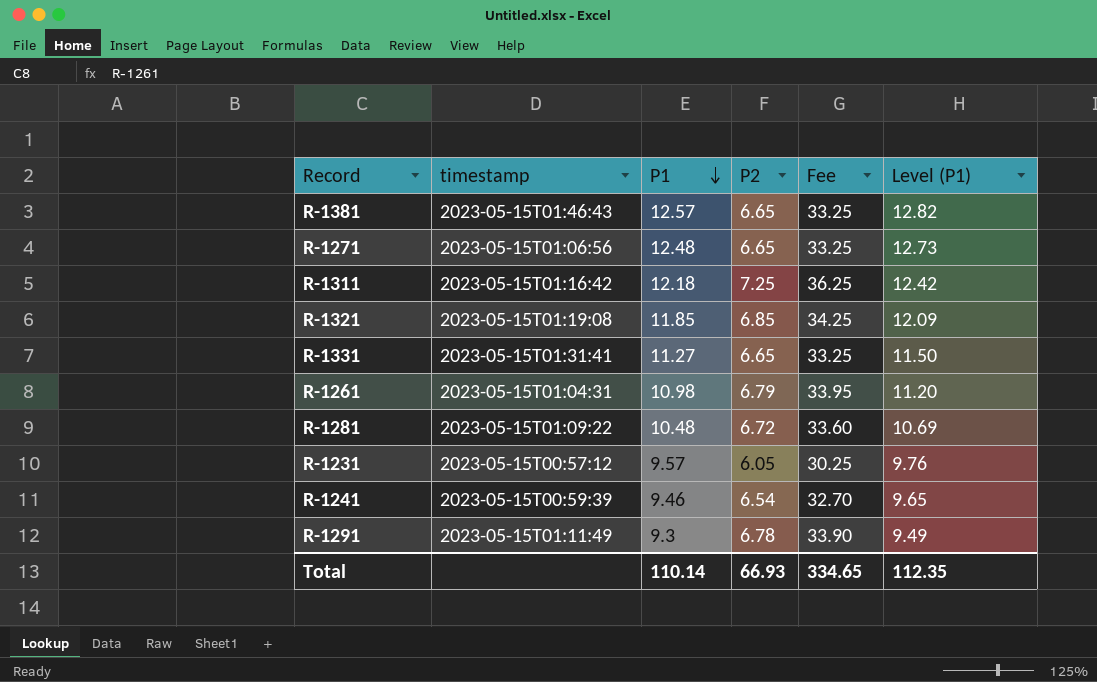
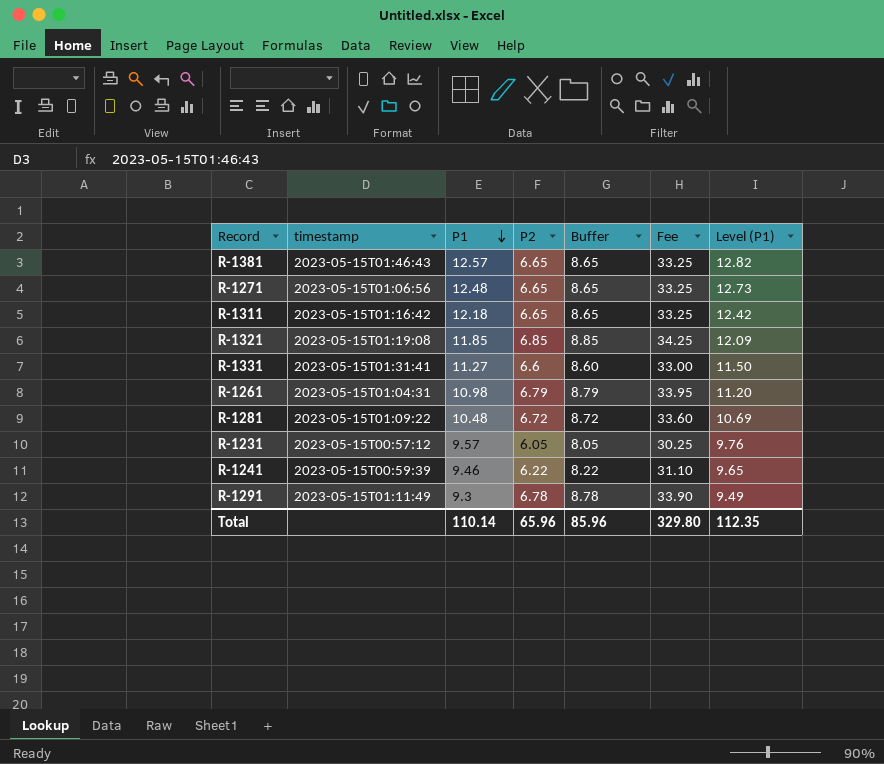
column Buffer | formula: none -> [P2] + 2
R-1311 | P2: 7.25 -> 6.65
R-1311 | Fee: 36.25 -> 33.25
R-1331 | P2: 6.65 -> 6.6
R-1331 | Fee: 33.25 -> 33.00
R-1241 | P2: 6.54 -> 6.22
R-1241 | Fee: 32.70 -> 31.10
Total | P2: 66.93 -> 65.96
Total | Fee: 334.65 -> 329.80

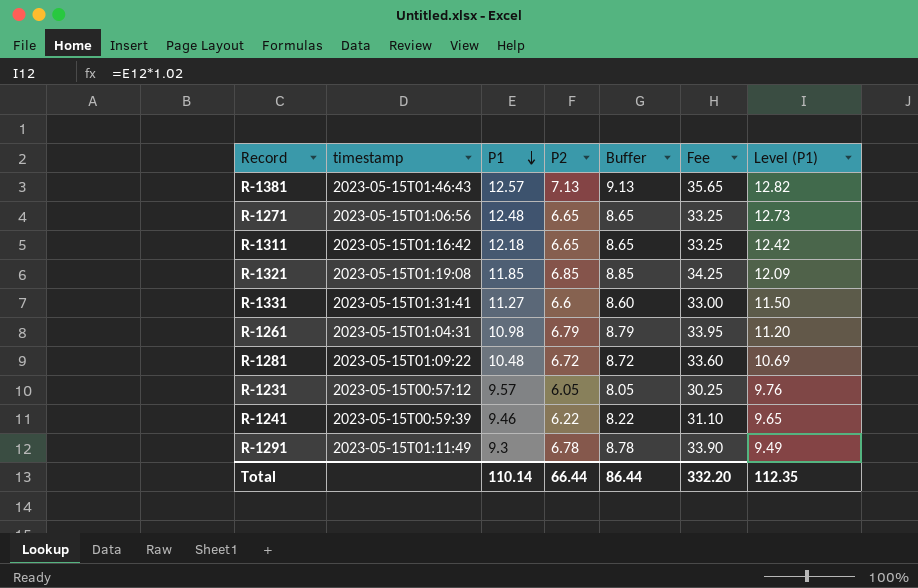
R-1381 | P2: 6.65 -> 7.13
R-1381 | Buffer: 8.65 -> 9.13
R-1381 | Fee: 33.25 -> 35.65
Total | P2: 65.96 -> 66.44
Total | Buffer: 85.96 -> 86.44
Total | Fee: 329.80 -> 332.20

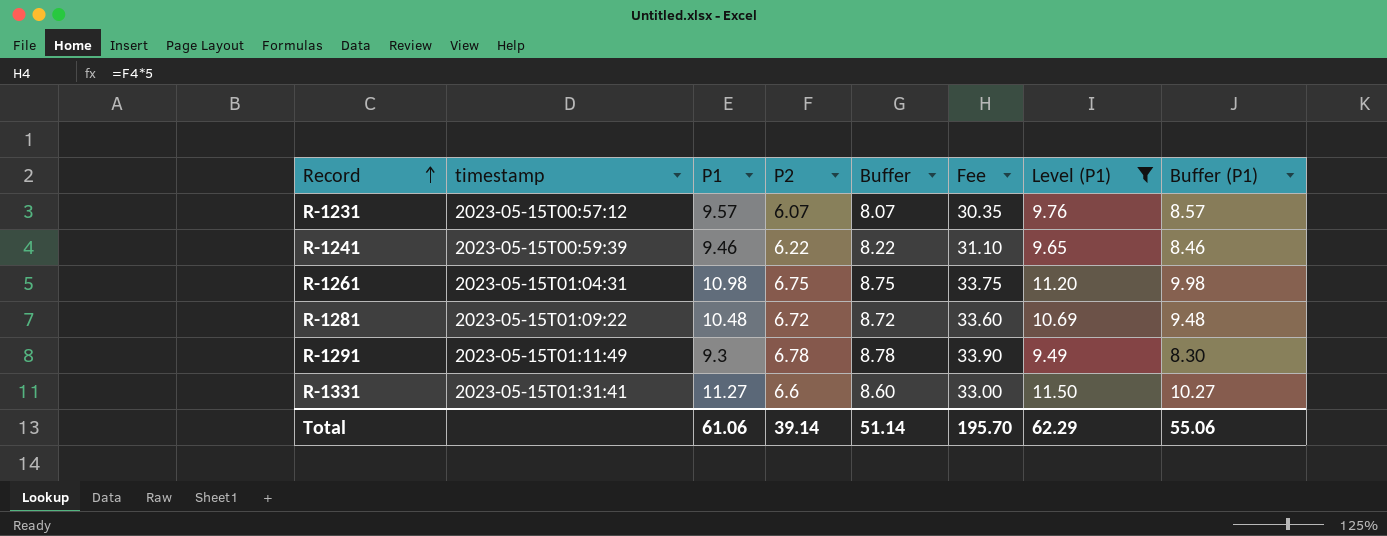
filter: none -> Level (P1) <= 11.50
row order: P1 descending -> Record ascending
column Buffer (P1) | formula: none -> [P1] - 1
R-1231 | P2: 6.05 -> 6.07
R-1231 | Buffer: 8.05 -> 8.07
R-1231 | Fee: 30.25 -> 30.35
R-1261 | P2: 6.79 -> 6.75
R-1261 | Buffer: 8.79 -> 8.75
R-1261 | Fee: 33.95 -> 33.75
Total | P1: 110.14 -> 61.06
Total | P2: 66.44 -> 39.14
Total | Buffer: 86.44 -> 51.14
Total | Fee: 332.20 -> 195.70
Total | Level (P1): 112.35 -> 62.29

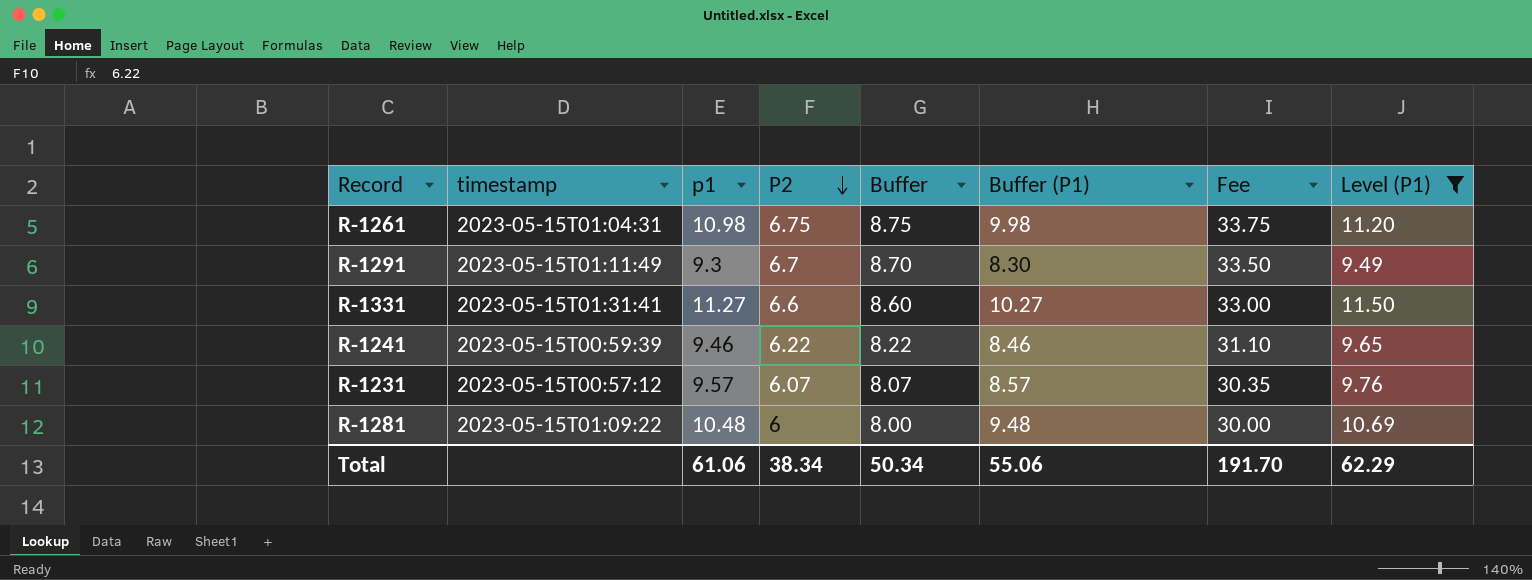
row order: Record ascending -> P2 descending
column name: P1 -> p1
column Buffer (P1) | position: 8 -> 6
R-1291 | P2: 6.78 -> 6.7
R-1291 | Buffer: 8.78 -> 8.70
R-1291 | Fee: 33.90 -> 33.50
R-1281 | P2: 6.72 -> 6
R-1281 | Buffer: 8.72 -> 8.00
R-1281 | Fee: 33.60 -> 30.00
Total | P2: 39.14 -> 38.34
Total | Buffer: 51.14 -> 50.34
Total | Fee: 195.70 -> 191.70

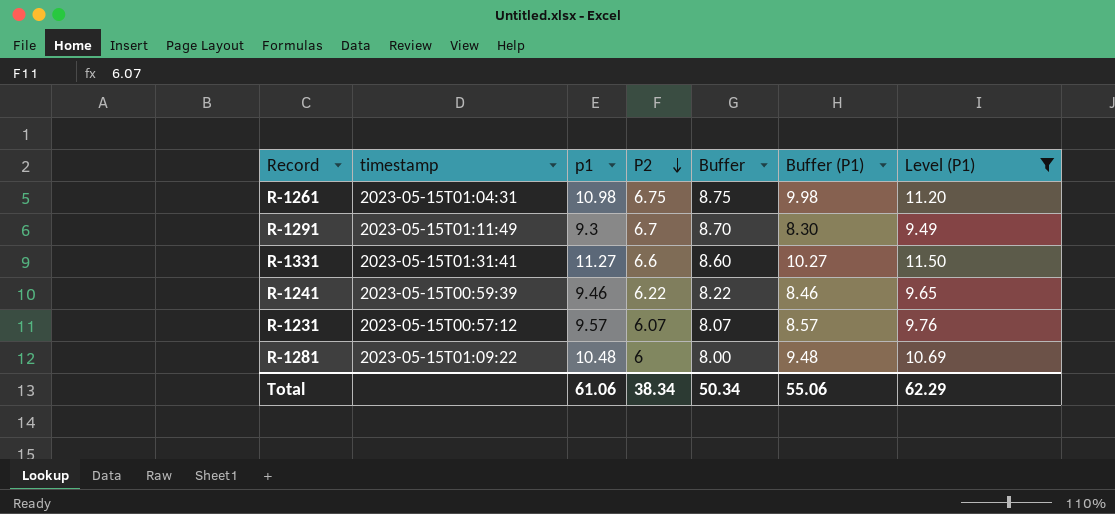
column Fee | formula: [P2] * 5 -> none

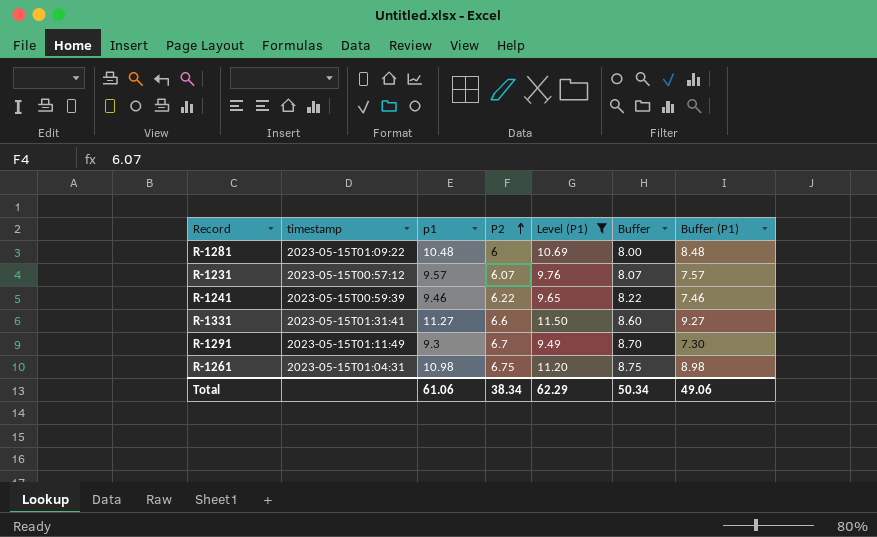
row order: P2 descending -> P2 ascending
column Level (P1) | position: 7 -> 5
column Buffer (P1) | formula: [p1] - 1 -> [p1] - 2
Total | Buffer (P1): 55.06 -> 49.06

